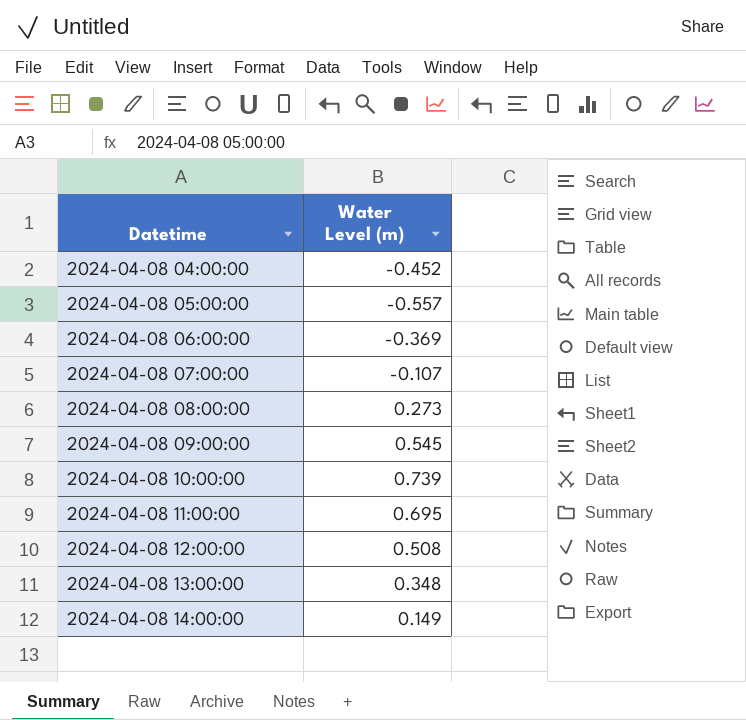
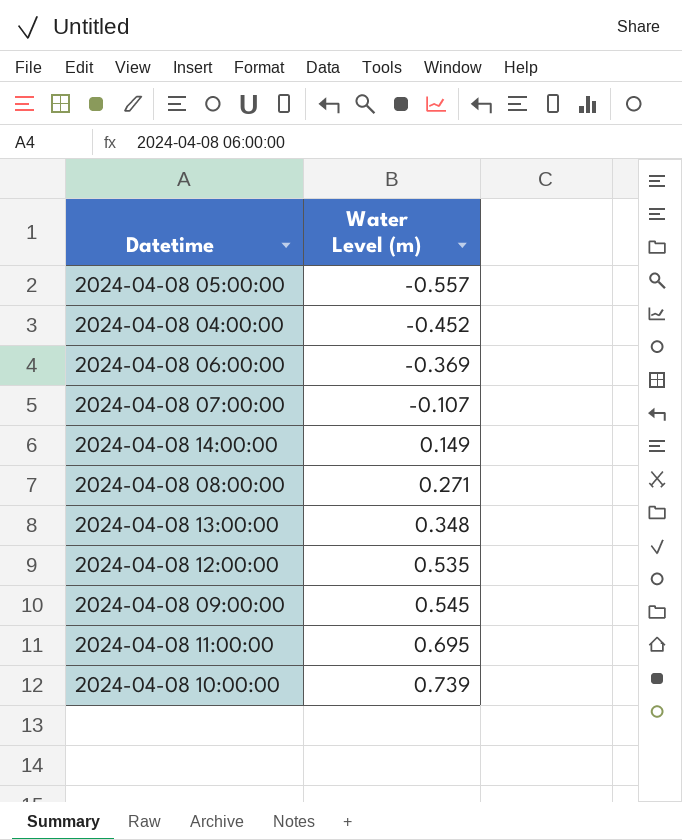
row order: Datetime ascending -> Water Level (m) ascending
2024-04-08 08:00:00 | Water Level (m): 0.273 -> 0.271
2024-04-08 12:00:00 | Water Level (m): 0.508 -> 0.535

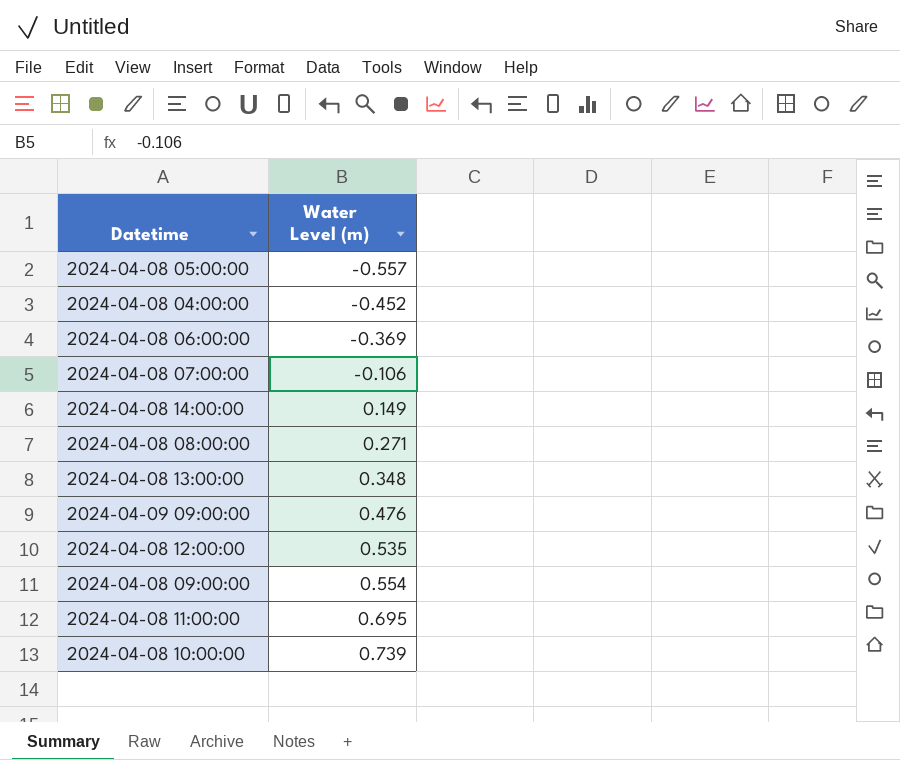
2024-04-08 07:00:00 | Water Level (m): -0.107 -> -0.106
row 2024-04-09 09:00:00: none -> 0.476
2024-04-08 09:00:00 | Water Level (m): 0.545 -> 0.554

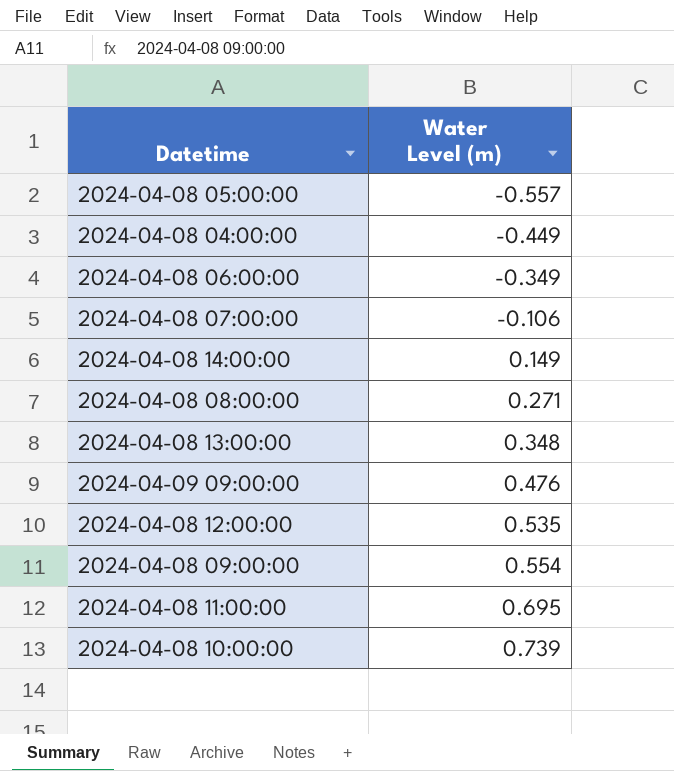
2024-04-08 04:00:00 | Water Level (m): -0.452 -> -0.449
2024-04-08 06:00:00 | Water Level (m): -0.369 -> -0.349

